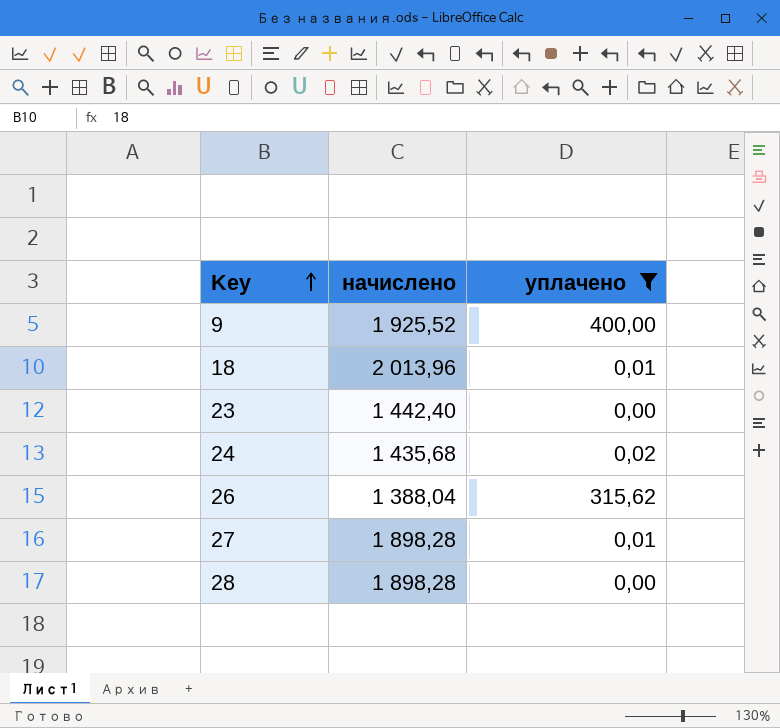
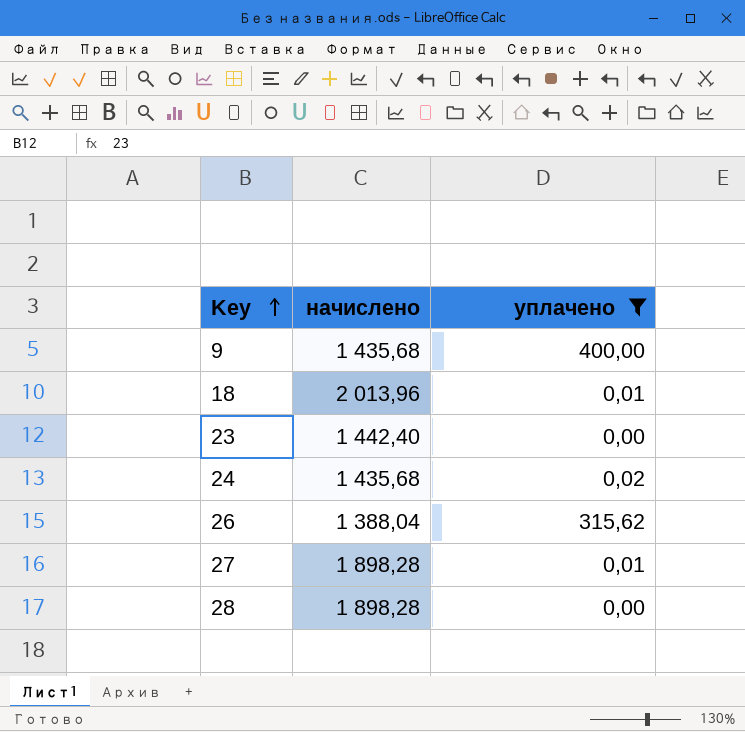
9 | начислено: 1 925,52 -> 1 435,68

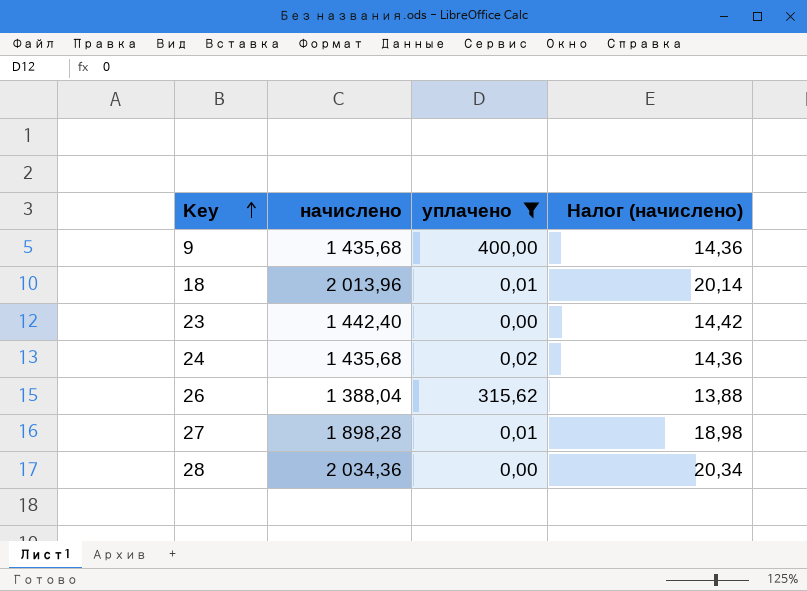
column Налог (начислено) | formula: none -> [начислено] * 0,01
28 | начислено: 1 898,28 -> 2 034,36

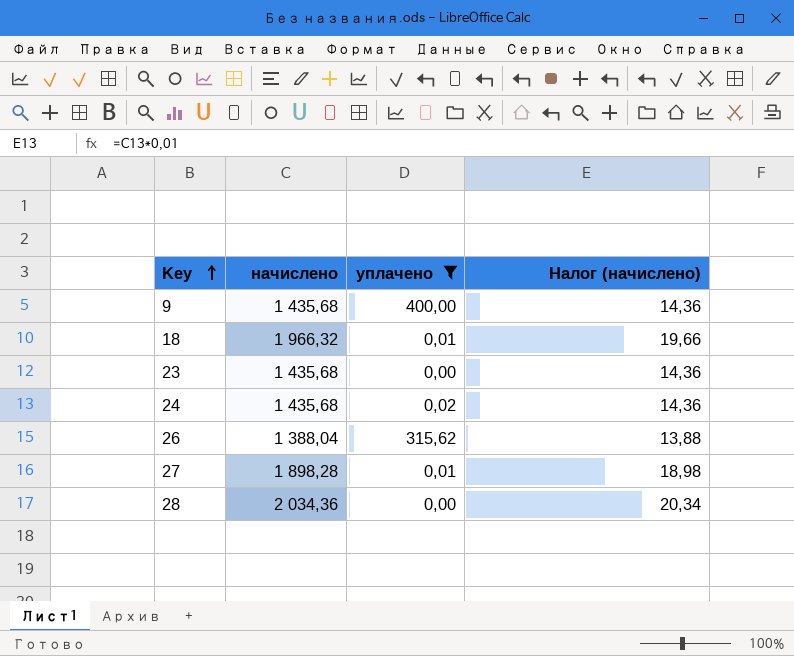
18 | начислено: 2 013,96 -> 1 966,32
18 | Налог (начислено): 20,14 -> 19,66
23 | начислено: 1 442,40 -> 1 435,68
23 | Налог (начислено): 14,42 -> 14,36

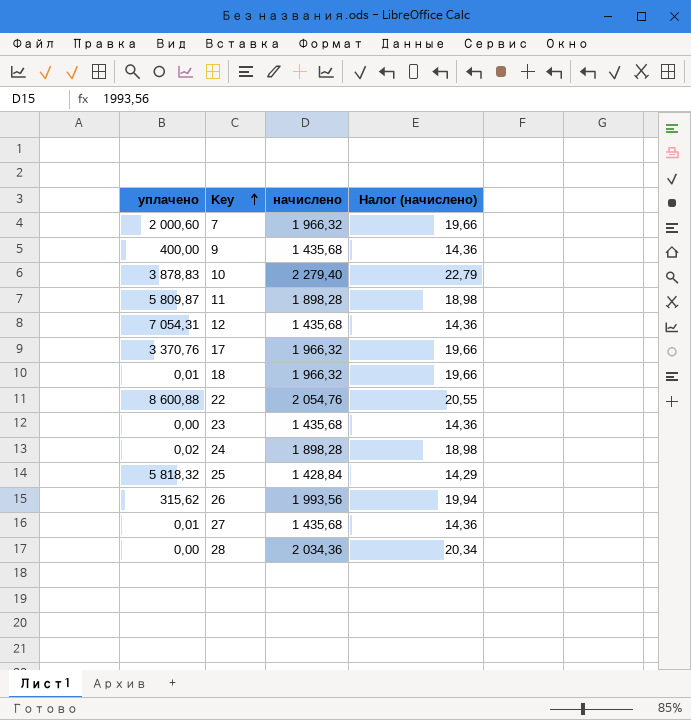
filter: уплачено <= 400,00 -> none
column уплачено | position: 3 -> 1
24 | начислено: 1 435,68 -> 1 898,28
24 | Налог (начислено): 14,36 -> 18,98
26 | начислено: 1 388,04 -> 1 993,56
26 | Налог (начислено): 13,88 -> 19,94
27 | начислено: 1 898,28 -> 1 435,68
27 | Налог (начислено): 18,98 -> 14,36

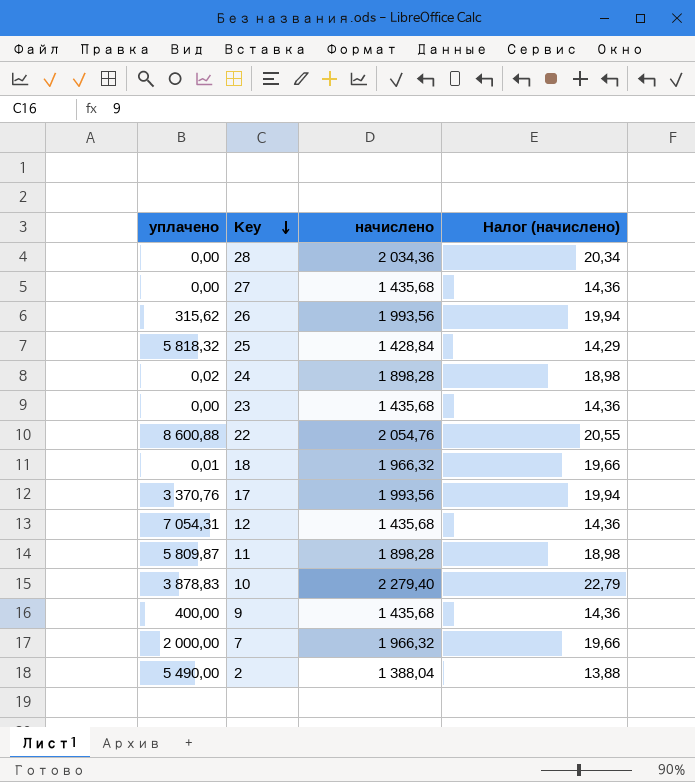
row order: Key ascending -> Key descending
27 | уплачено: 0,01 -> 0,00
17 | начислено: 1 966,32 -> 1 993,56
17 | Налог (начислено): 19,66 -> 19,94
7 | уплачено: 2 000,60 -> 2 000,00
row 2: none -> 5 490,00 | 1 388,04 | 13,88

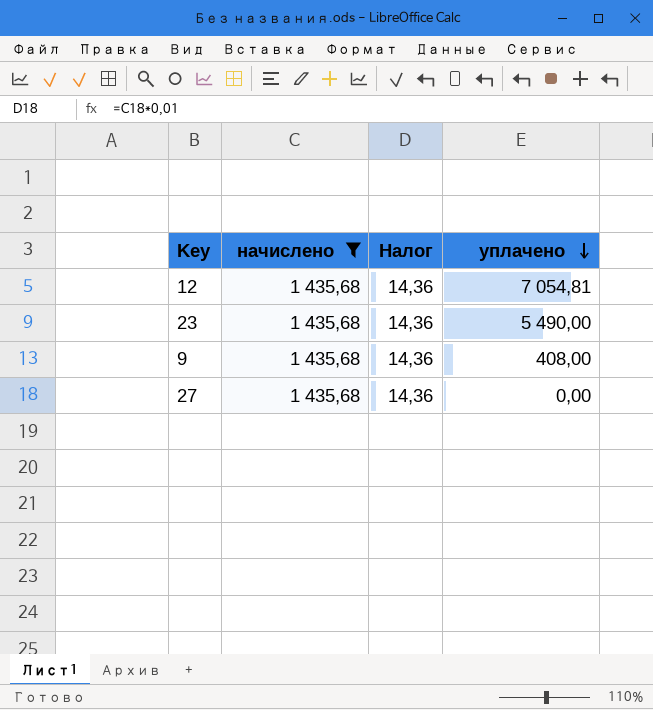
filter: none -> начислено = 1 435,68
row order: Key descending -> уплачено descending
column name: Налог (начислено) -> Налог
column уплачено | position: 1 -> 4
12 | уплачено: 7 054,31 -> 7 054,81
23 | уплачено: 0,00 -> 5 490,00
9 | уплачено: 400,00 -> 408,00

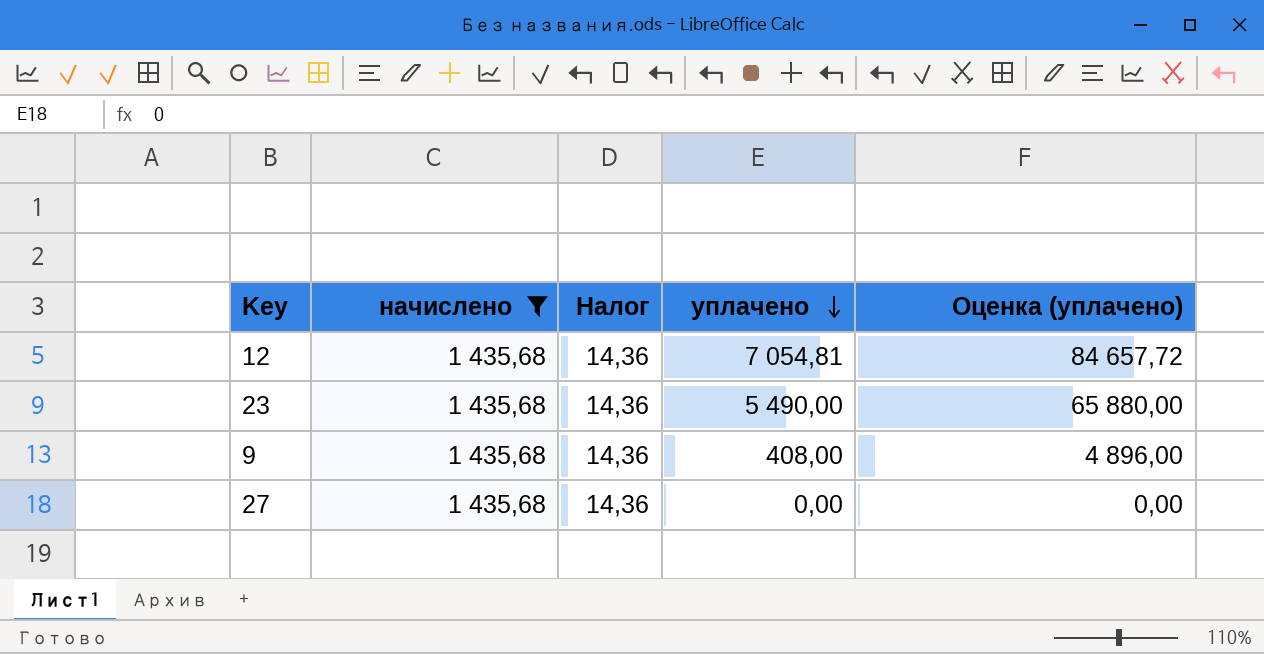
column Оценка (уплачено) | formula: none -> [уплачено] * 12

